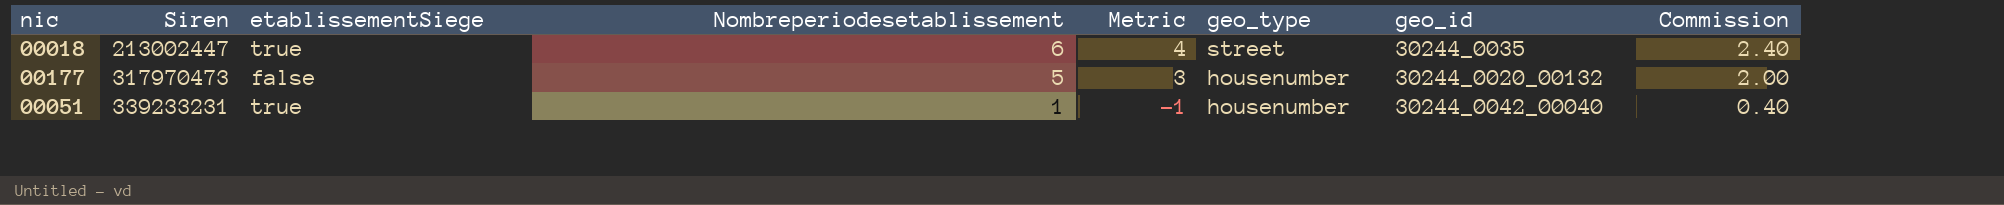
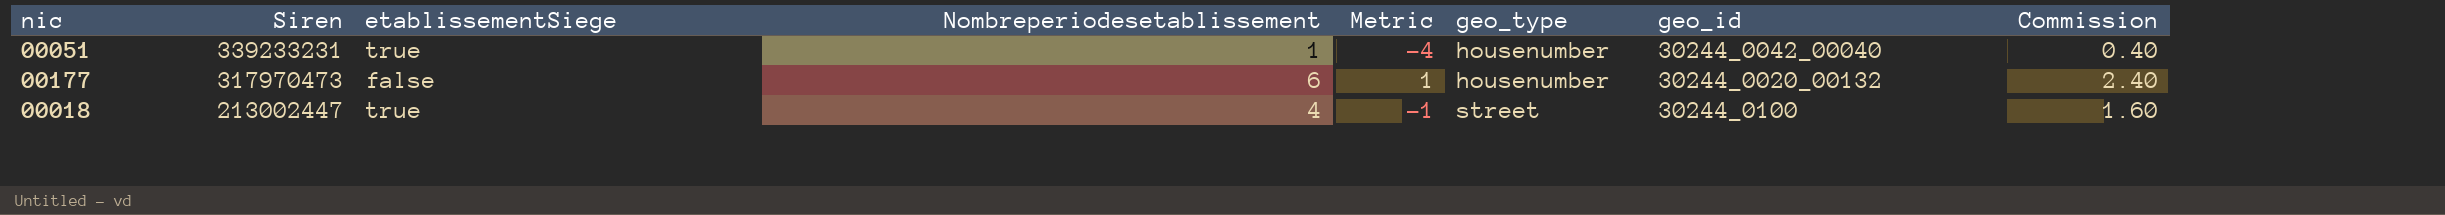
row order: Siren ascending -> Siren descending
column Metric | formula: [Nombreperiodesetablissement] - 2 -> [Nombreperiodesetablissement] - 5
00177 | Nombreperiodesetablissement: 5 -> 6
00177 | Commission: 2.00 -> 2.40
00018 | Nombreperiodesetablissement: 6 -> 4
00018 | geo_id: 30244_0035 -> 30244_0100
00018 | Commission: 2.40 -> 1.60

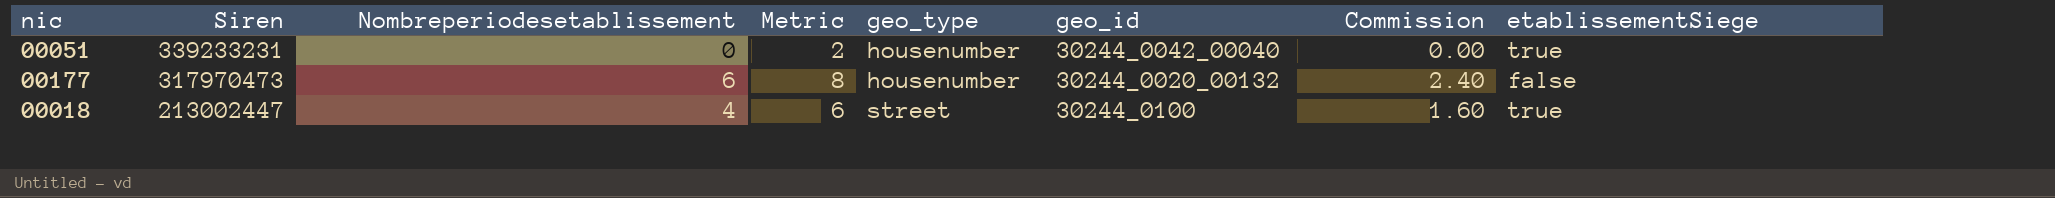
column Metric | formula: [Nombreperiodesetablissement] - 5 -> [Nombreperiodesetablissement] + 2
column etablissementSiege | position: 3 -> 8
00051 | Nombreperiodesetablissement: 1 -> 0
00051 | Commission: 0.40 -> 0.00

